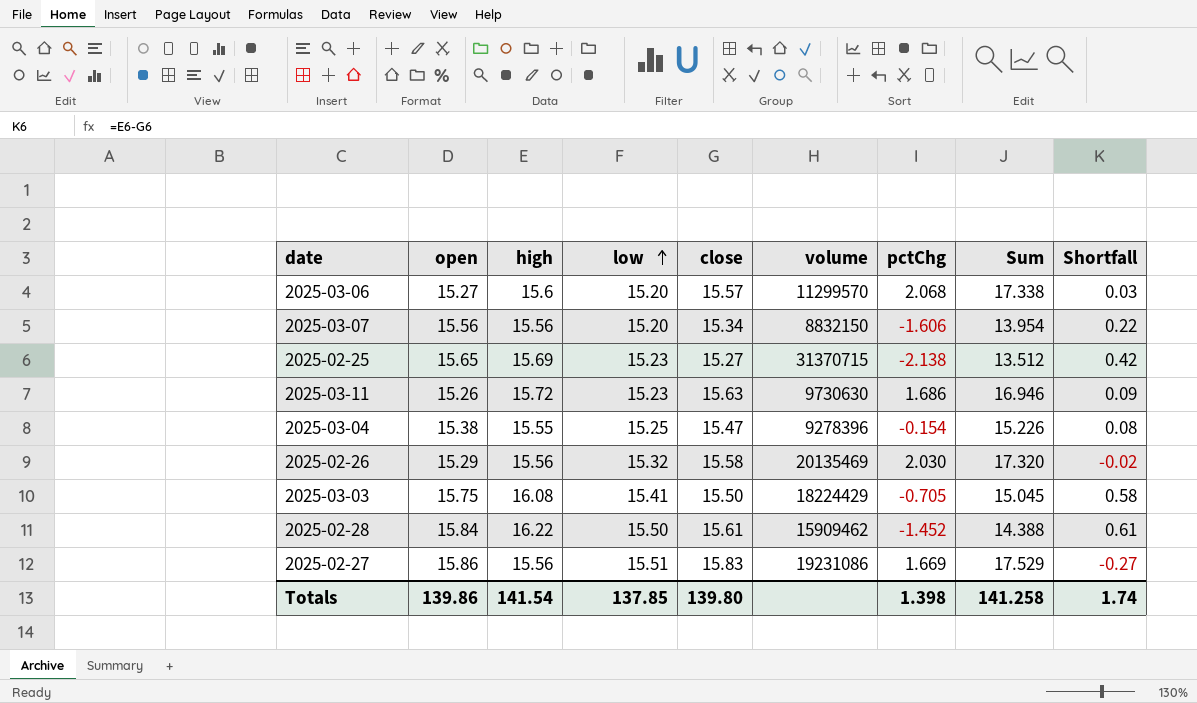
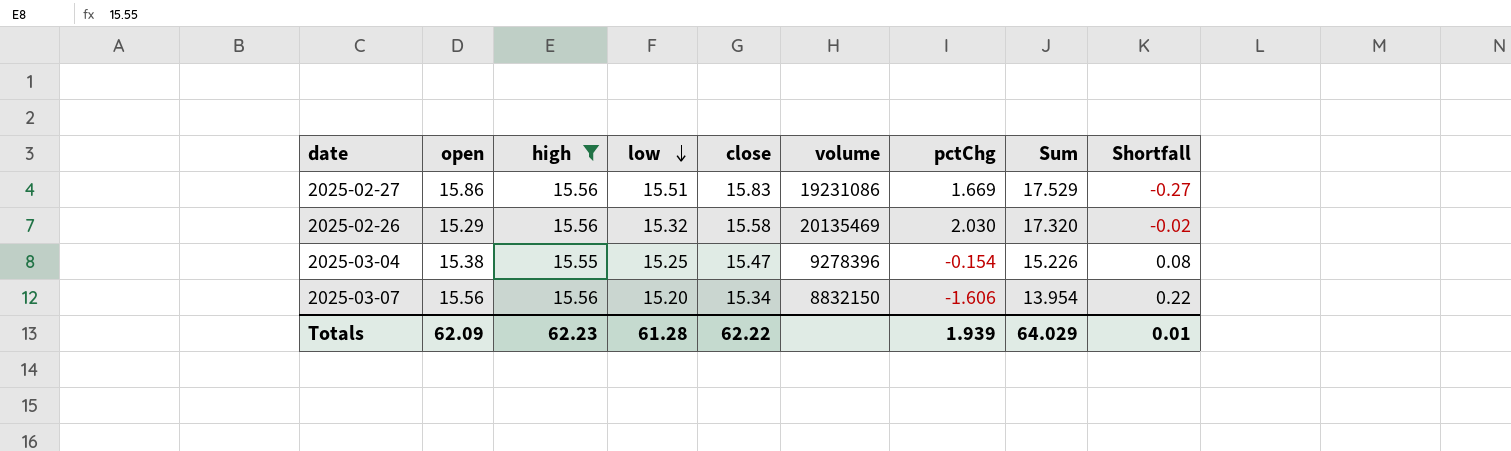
filter: none -> high <= 15.56
row order: low ascending -> low descending
Totals | open: 139.86 -> 62.09
Totals | high: 141.54 -> 62.23
Totals | low: 137.85 -> 61.28
Totals | close: 139.80 -> 62.22
Totals | pctChg: 1.398 -> 1.939
Totals | Sum: 141.258 -> 64.029
Totals | Shortfall: 1.74 -> 0.01

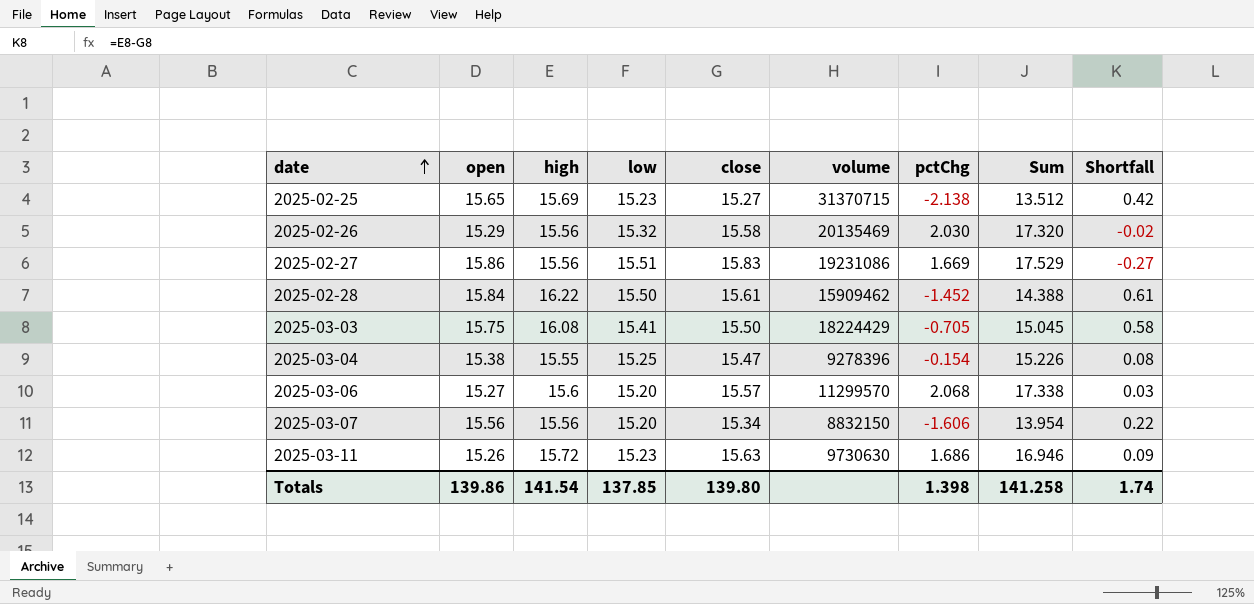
filter: high <= 15.56 -> none
row order: low descending -> date ascending
Totals | open: 62.09 -> 139.86
Totals | high: 62.23 -> 141.54
Totals | low: 61.28 -> 137.85
Totals | close: 62.22 -> 139.80
Totals | pctChg: 1.939 -> 1.398
Totals | Sum: 64.029 -> 141.258
Totals | Shortfall: 0.01 -> 1.74

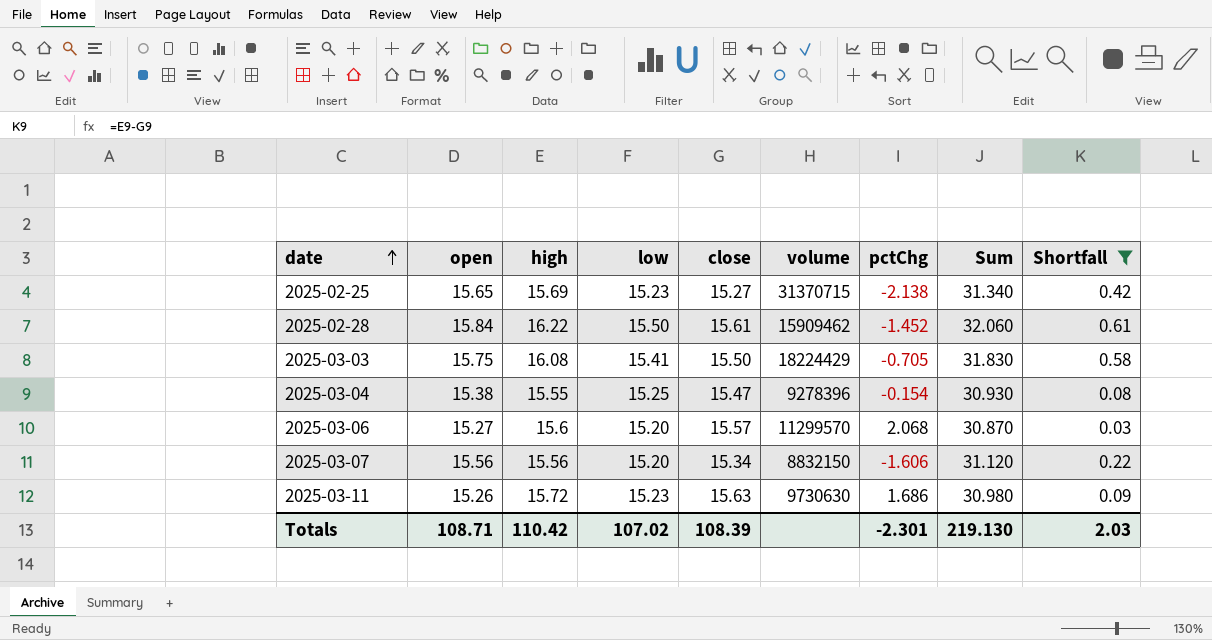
filter: none -> Shortfall >= 0.03
column Sum | formula: [open] + [pctChg] -> [open] + [high]
Totals | open: 139.86 -> 108.71
Totals | high: 141.54 -> 110.42
Totals | low: 137.85 -> 107.02
Totals | close: 139.80 -> 108.39
Totals | pctChg: 1.398 -> -2.301
Totals | Sum: 141.258 -> 219.130
Totals | Shortfall: 1.74 -> 2.03

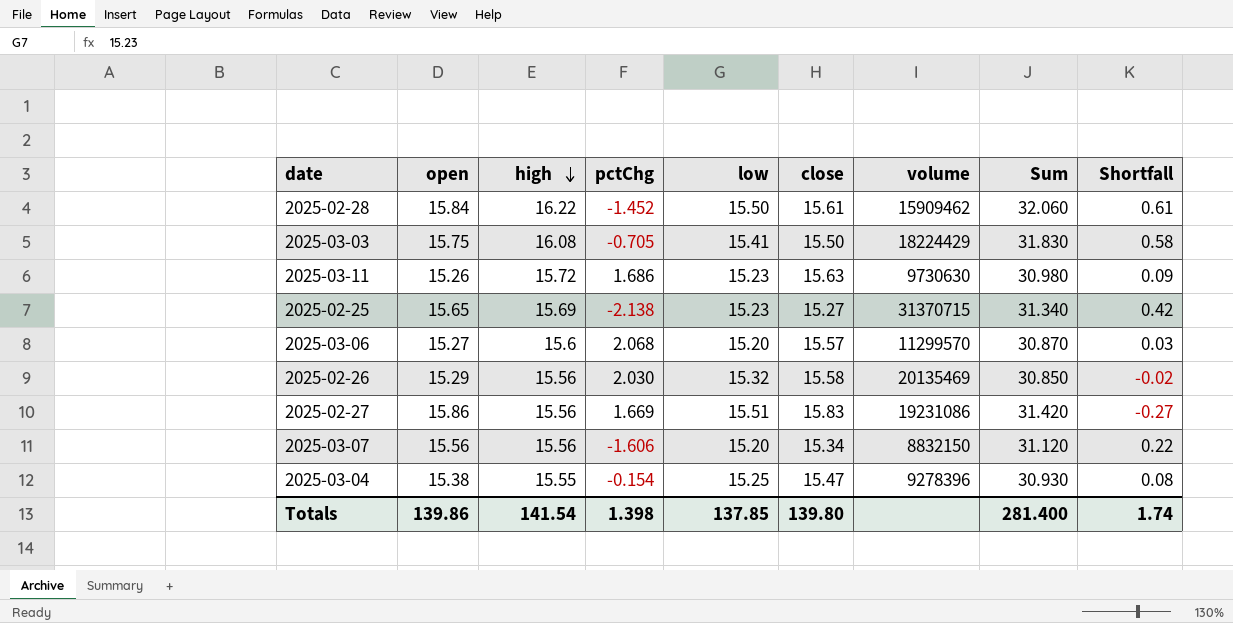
filter: Shortfall >= 0.03 -> none
row order: date ascending -> high descending
column pctChg | position: 7 -> 4
Totals | open: 108.71 -> 139.86
Totals | high: 110.42 -> 141.54
Totals | pctChg: -2.301 -> 1.398
Totals | low: 107.02 -> 137.85
Totals | close: 108.39 -> 139.80
Totals | Sum: 219.130 -> 281.400
Totals | Shortfall: 2.03 -> 1.74

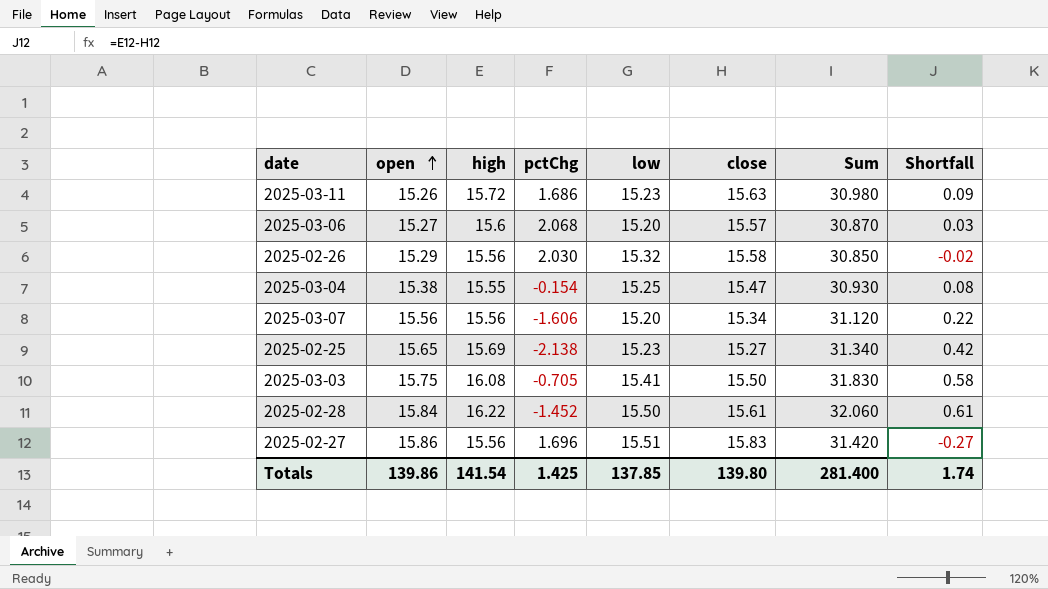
row order: high descending -> open ascending
column volume | position: 7 -> none
2025-02-27 | pctChg: 1.669 -> 1.696
Totals | pctChg: 1.398 -> 1.425

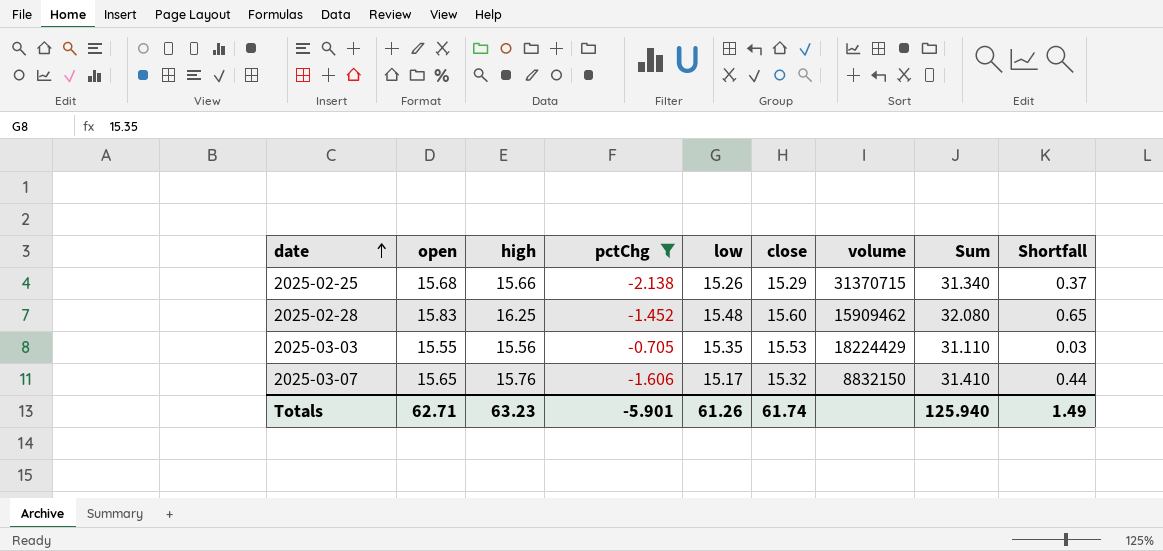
filter: none -> pctChg <= -0.705
row order: open ascending -> date ascending
column volume | position: none -> 7
2025-02-25 | open: 15.65 -> 15.68
2025-02-25 | high: 15.69 -> 15.66
2025-02-25 | low: 15.23 -> 15.26
2025-02-25 | close: 15.27 -> 15.29
2025-02-25 | Shortfall: 0.42 -> 0.37
2025-02-28 | open: 15.84 -> 15.83
2025-02-28 | high: 16.22 -> 16.25
2025-02-28 | low: 15.50 -> 15.48
2025-02-28 | close: 15.61 -> 15.60
2025-02-28 | Sum: 32.060 -> 32.080
2025-02-28 | Shortfall: 0.61 -> 0.65
2025-03-03 | open: 15.75 -> 15.55
2025-03-03 | high: 16.08 -> 15.56
2025-03-03 | low: 15.41 -> 15.35
2025-03-03 | close: 15.50 -> 15.53
2025-03-03 | Sum: 31.830 -> 31.110
2025-03-03 | Shortfall: 0.58 -> 0.03
2025-03-07 | open: 15.56 -> 15.65
2025-03-07 | high: 15.56 -> 15.76
2025-03-07 | low: 15.20 -> 15.17
2025-03-07 | close: 15.34 -> 15.32
2025-03-07 | Sum: 31.120 -> 31.410
2025-03-07 | Shortfall: 0.22 -> 0.44
Totals | open: 139.86 -> 62.71
Totals | high: 141.54 -> 63.23
Totals | pctChg: 1.425 -> -5.901
Totals | low: 137.85 -> 61.26
Totals | close: 139.80 -> 61.74
Totals | Sum: 281.400 -> 125.940
Totals | Shortfall: 1.74 -> 1.49

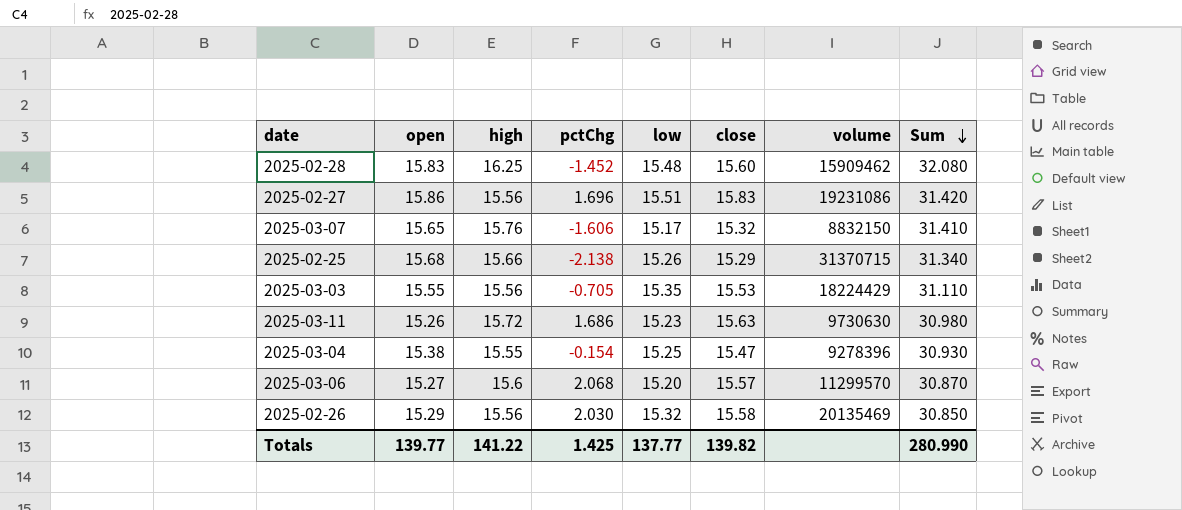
filter: pctChg <= -0.705 -> none
row order: date ascending -> Sum descending
column Shortfall | formula: [high] - [close] -> none
Totals | open: 62.71 -> 139.77
Totals | high: 63.23 -> 141.22
Totals | pctChg: -5.901 -> 1.425
Totals | low: 61.26 -> 137.77
Totals | close: 61.74 -> 139.82
Totals | Sum: 125.940 -> 280.990

